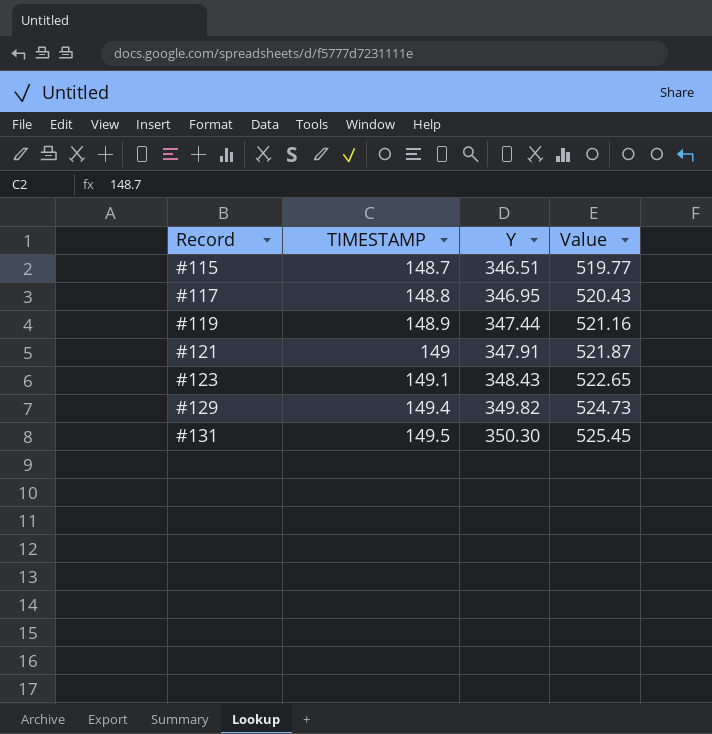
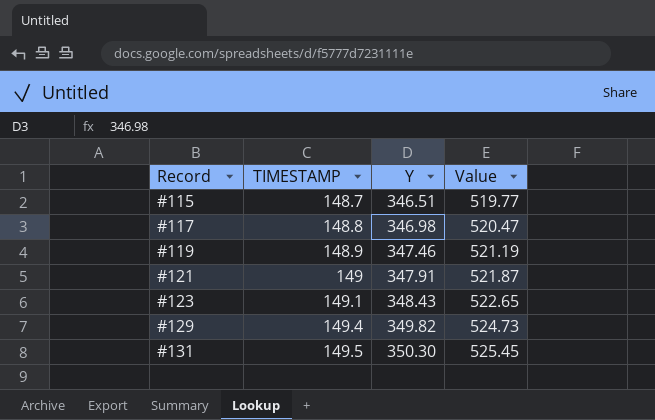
#117 | Y: 346.95 -> 346.98
#117 | Value: 520.43 -> 520.47
#119 | Y: 347.44 -> 347.46
#119 | Value: 521.16 -> 521.19

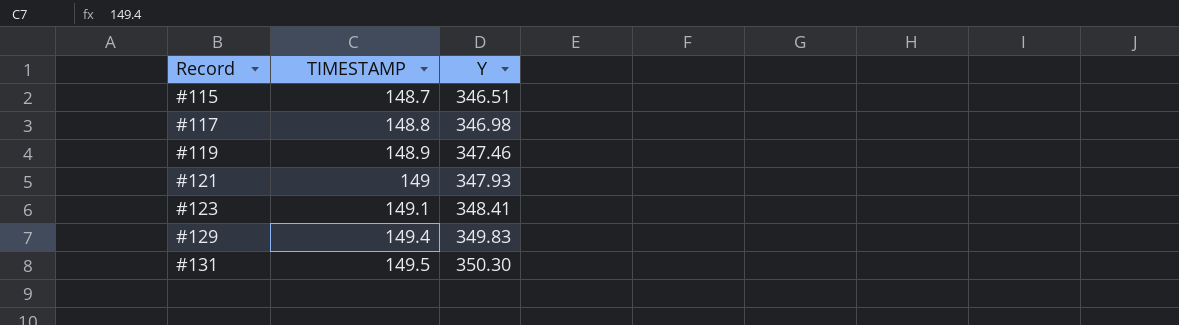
column Value | formula: [Y] * 1.5 -> none
#121 | Y: 347.91 -> 347.93
#123 | Y: 348.43 -> 348.41
#129 | Y: 349.82 -> 349.83

